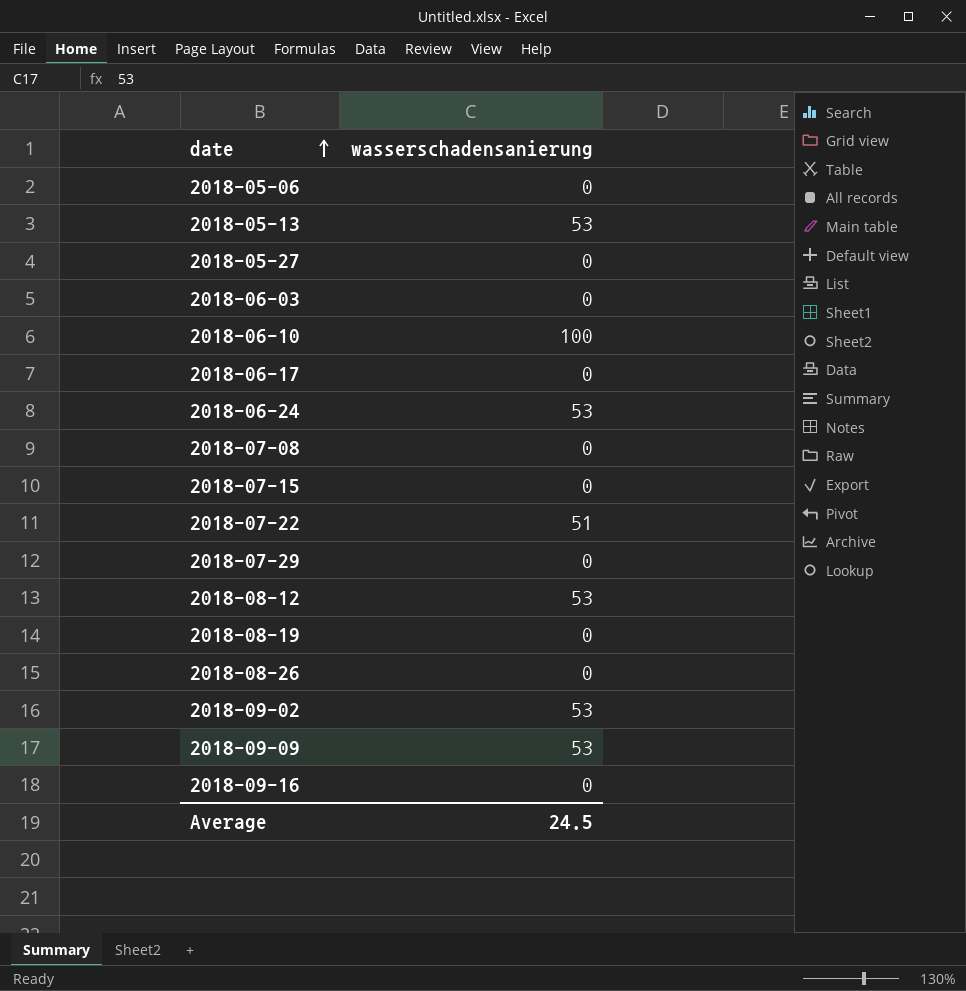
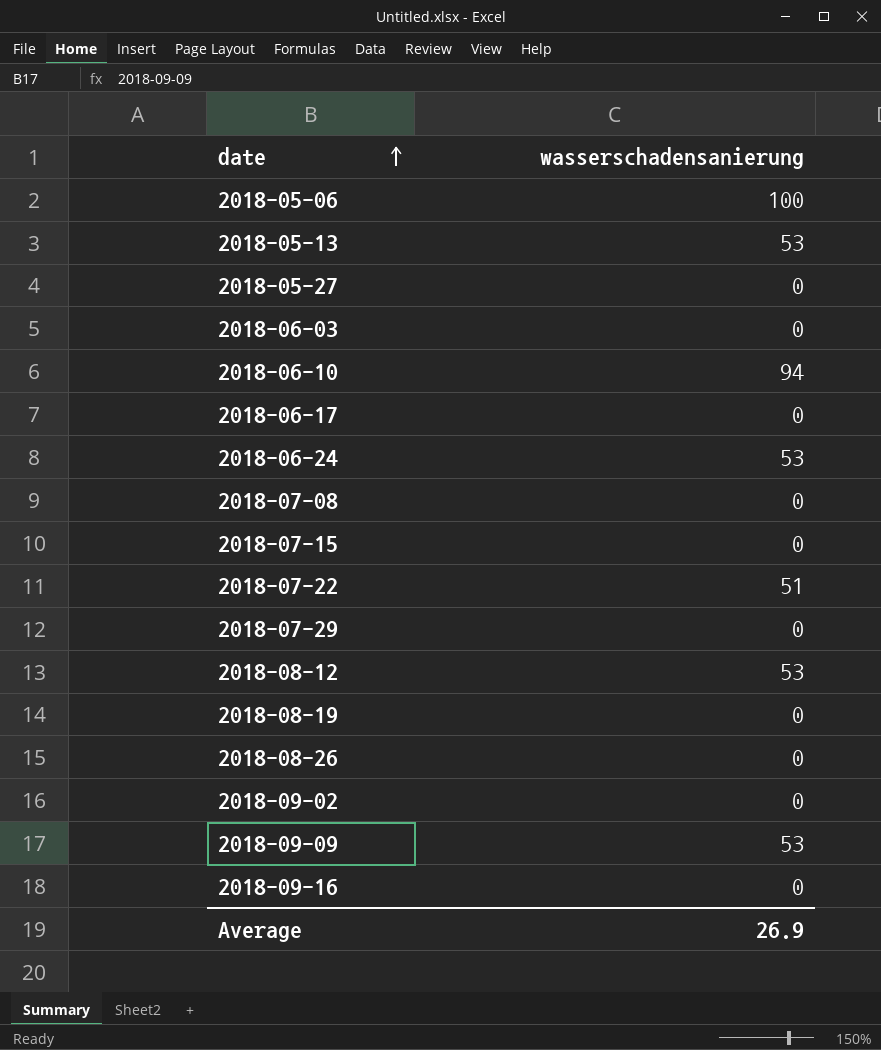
2018-05-06 | wasserschadensanierung: 0 -> 100
2018-06-10 | wasserschadensanierung: 100 -> 94
2018-09-02 | wasserschadensanierung: 53 -> 0
Average | wasserschadensanierung: 24.5 -> 26.9

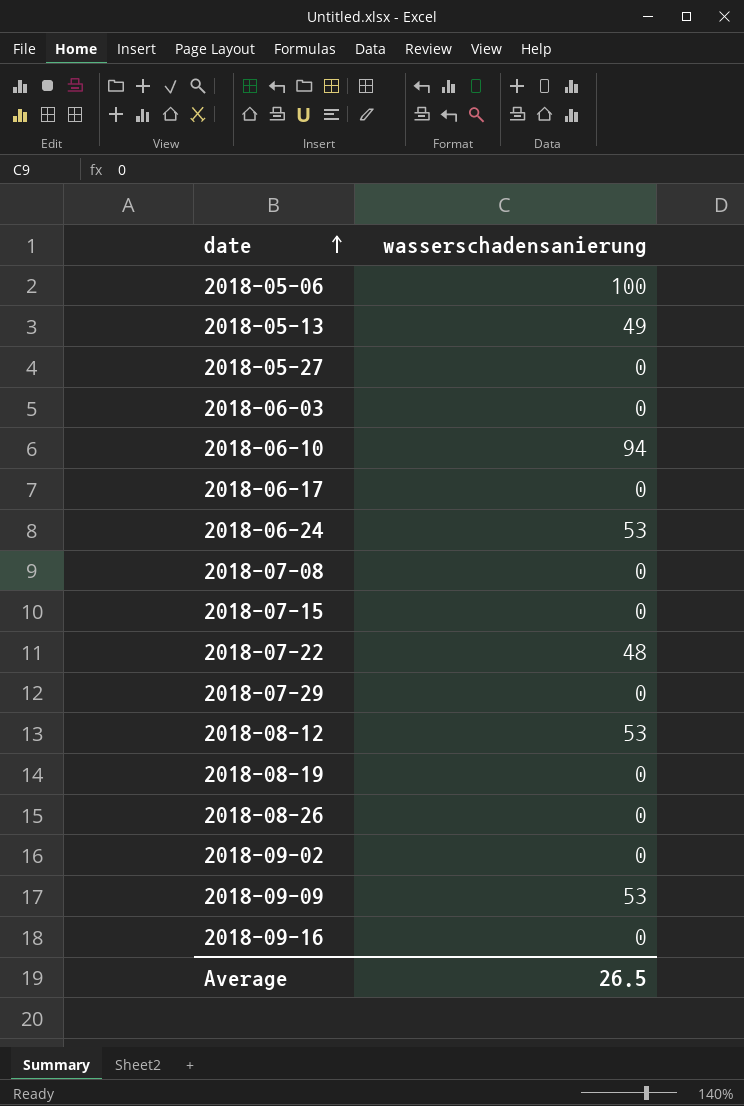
2018-05-13 | wasserschadensanierung: 53 -> 49
2018-07-22 | wasserschadensanierung: 51 -> 48
Average | wasserschadensanierung: 26.9 -> 26.5

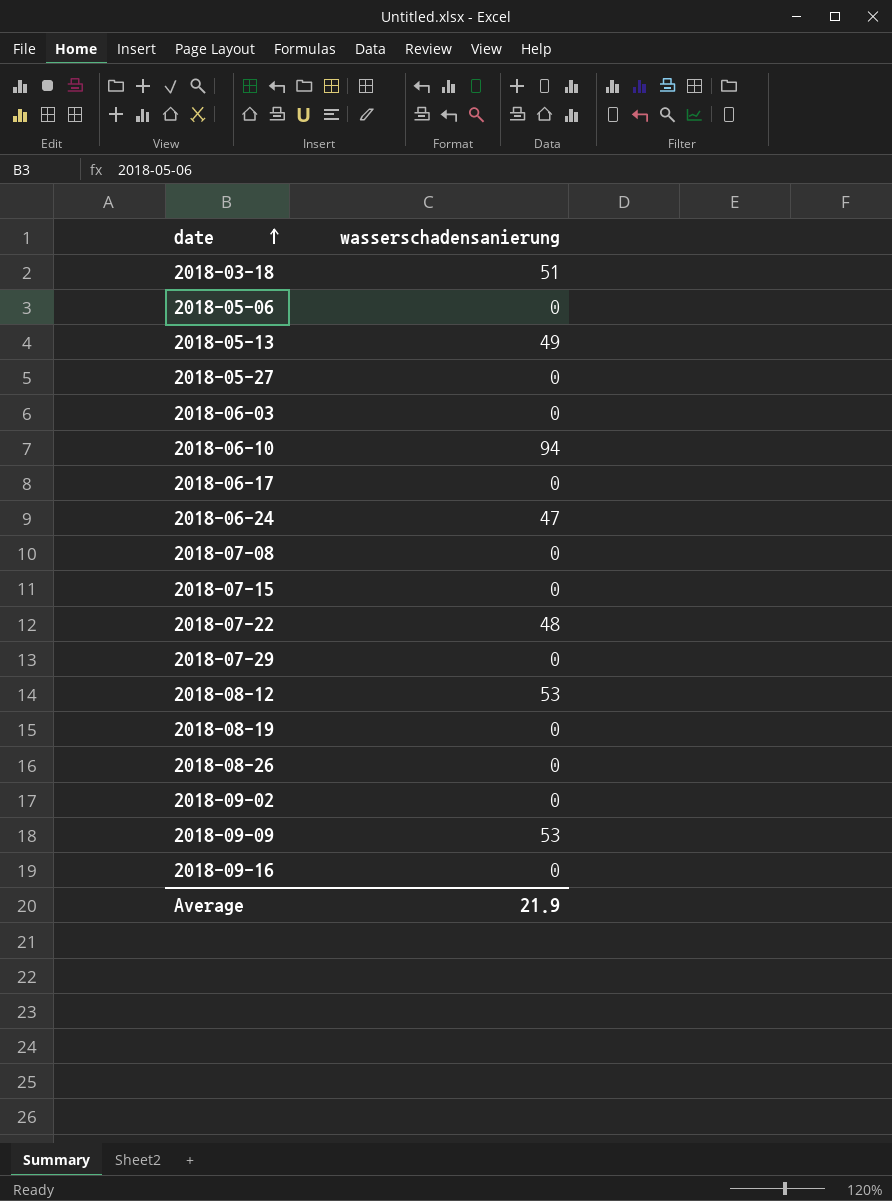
row 2018-03-18: none -> 51
2018-05-06 | wasserschadensanierung: 100 -> 0
2018-06-24 | wasserschadensanierung: 53 -> 47
Average | wasserschadensanierung: 26.5 -> 21.9

